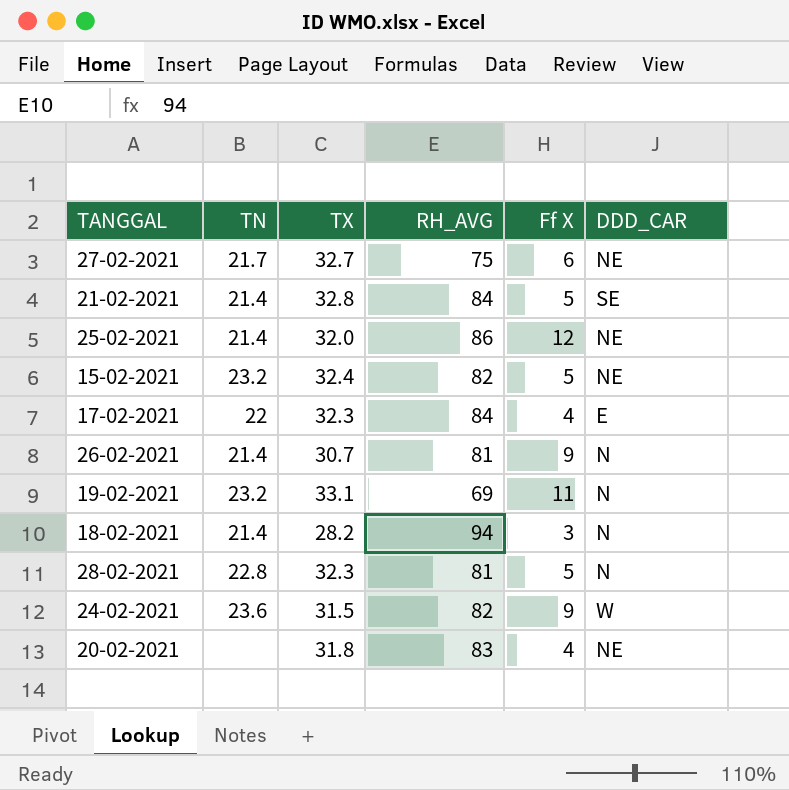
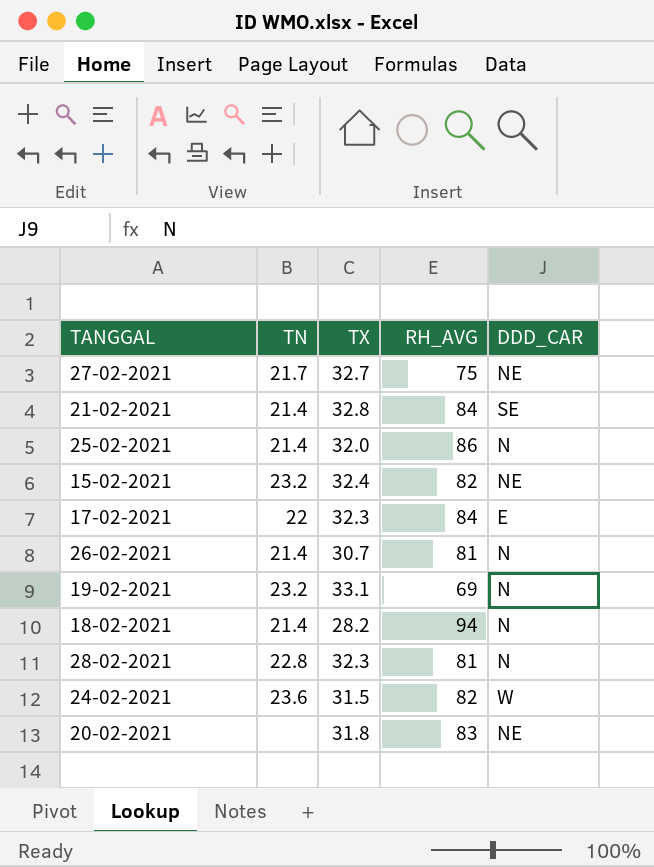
column Ff X | position: 5 -> none
25-02-2021 | DDD_CAR: NE -> N

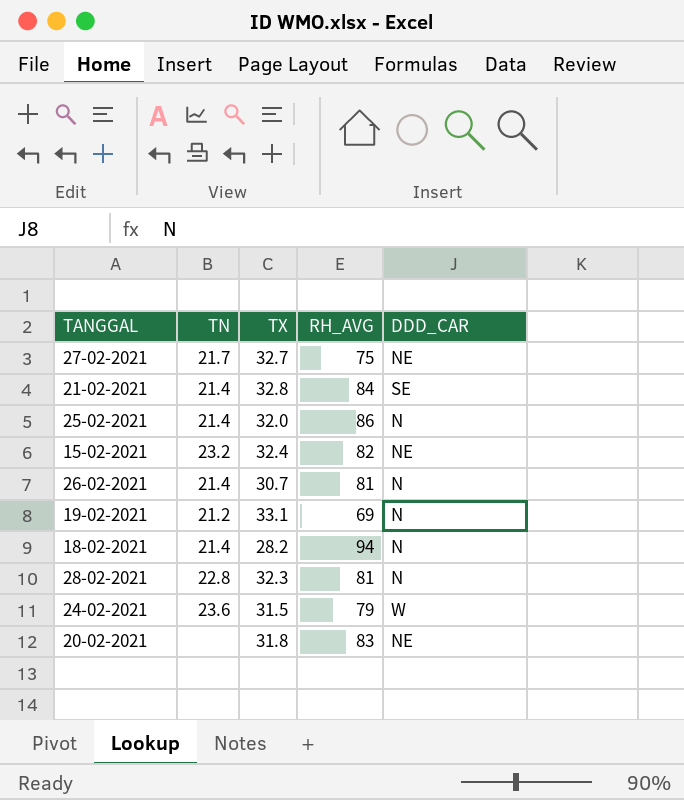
row 17-02-2021: 22 | 32.3 | 84 | E -> none
19-02-2021 | TN: 23.2 -> 21.2
24-02-2021 | RH_AVG: 82 -> 79

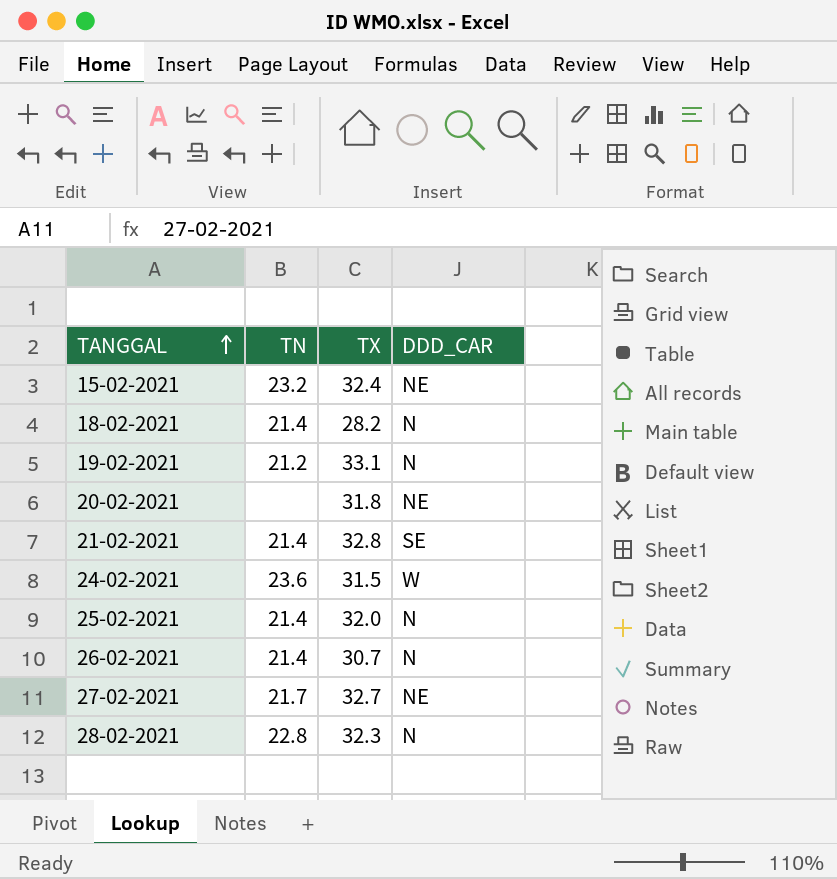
row order: none -> TANGGAL ascending
column RH_AVG | position: 4 -> none

